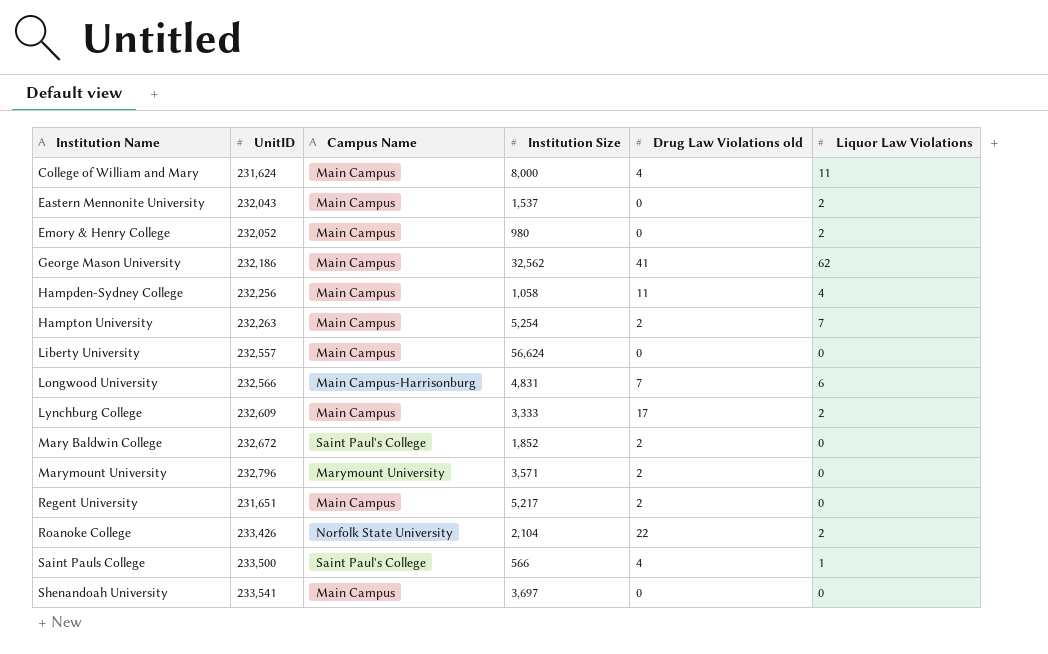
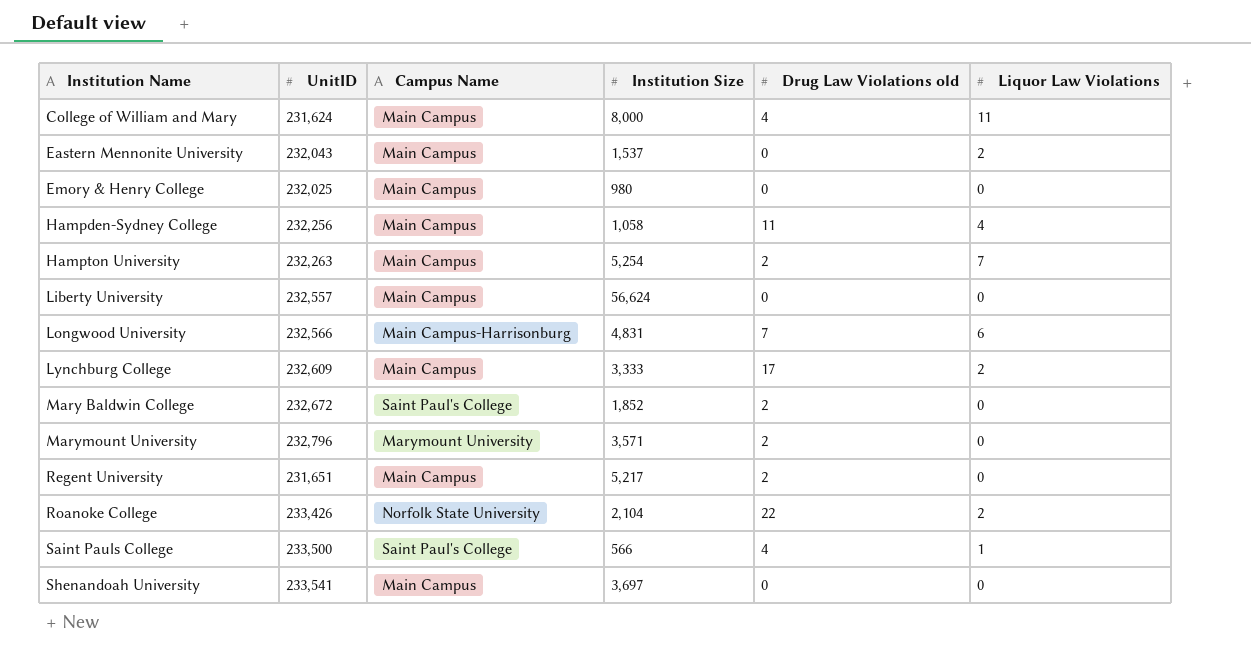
row George Mason University: 232,186 | Main Campus | 32,562 | 41 | 62 -> none
Emory & Henry College | UnitID: 232,052 -> 232,025
Emory & Henry College | Liquor Law Violations: 2 -> 0

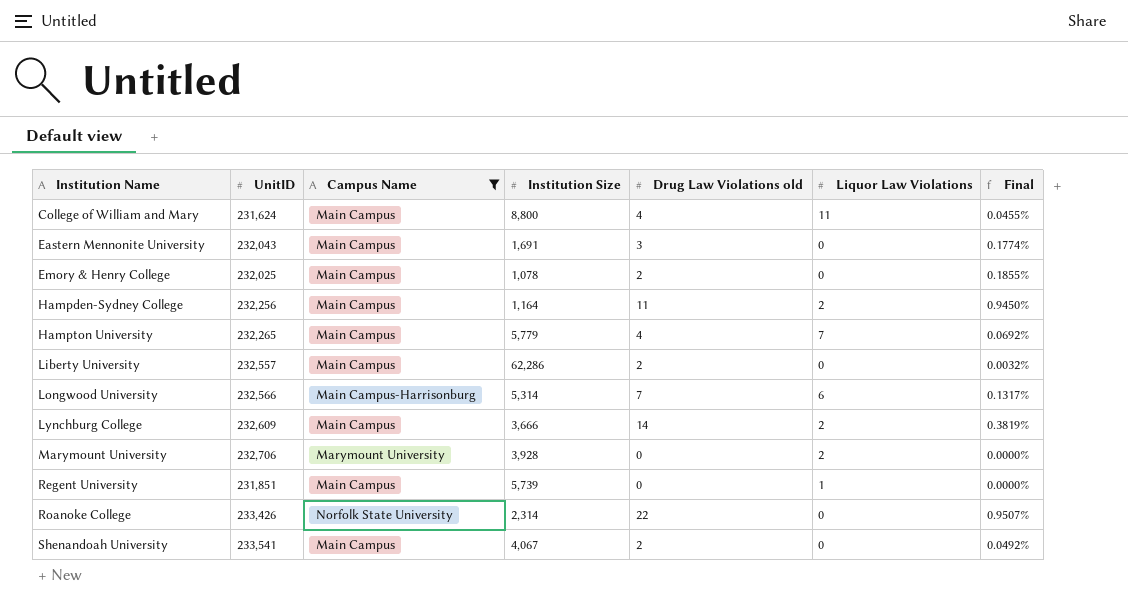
filter: none -> Campus Name != Saint Paul's College
column Final | formula: none -> [Drug Law Violations old] / [Institution Size]
College of William and Mary | Institution Size: 8,000 -> 8,800
Eastern Mennonite University | Institution Size: 1,537 -> 1,691
Eastern Mennonite University | Drug Law Violations old: 0 -> 3
Eastern Mennonite University | Liquor Law Violations: 2 -> 0
Emory & Henry College | Institution Size: 980 -> 1,078
Emory & Henry College | Drug Law Violations old: 0 -> 2
Hampden-Sydney College | Institution Size: 1,058 -> 1,164
Hampden-Sydney College | Liquor Law Violations: 4 -> 2
Hampton University | UnitID: 232,263 -> 232,265
Hampton University | Institution Size: 5,254 -> 5,779
Hampton University | Drug Law Violations old: 2 -> 4
Liberty University | Institution Size: 56,624 -> 62,286
Liberty University | Drug Law Violations old: 0 -> 2
Longwood University | Institution Size: 4,831 -> 5,314
Lynchburg College | Institution Size: 3,333 -> 3,666
Lynchburg College | Drug Law Violations old: 17 -> 14
Marymount University | UnitID: 232,796 -> 232,706
Marymount University | Institution Size: 3,571 -> 3,928
Marymount University | Drug Law Violations old: 2 -> 0
Marymount University | Liquor Law Violations: 0 -> 2
Regent University | UnitID: 231,651 -> 231,851
Regent University | Institution Size: 5,217 -> 5,739
Regent University | Drug Law Violations old: 2 -> 0
Regent University | Liquor Law Violations: 0 -> 1
Roanoke College | Institution Size: 2,104 -> 2,314
Roanoke College | Liquor Law Violations: 2 -> 0
Shenandoah University | Institution Size: 3,697 -> 4,067
Shenandoah University | Drug Law Violations old: 0 -> 2

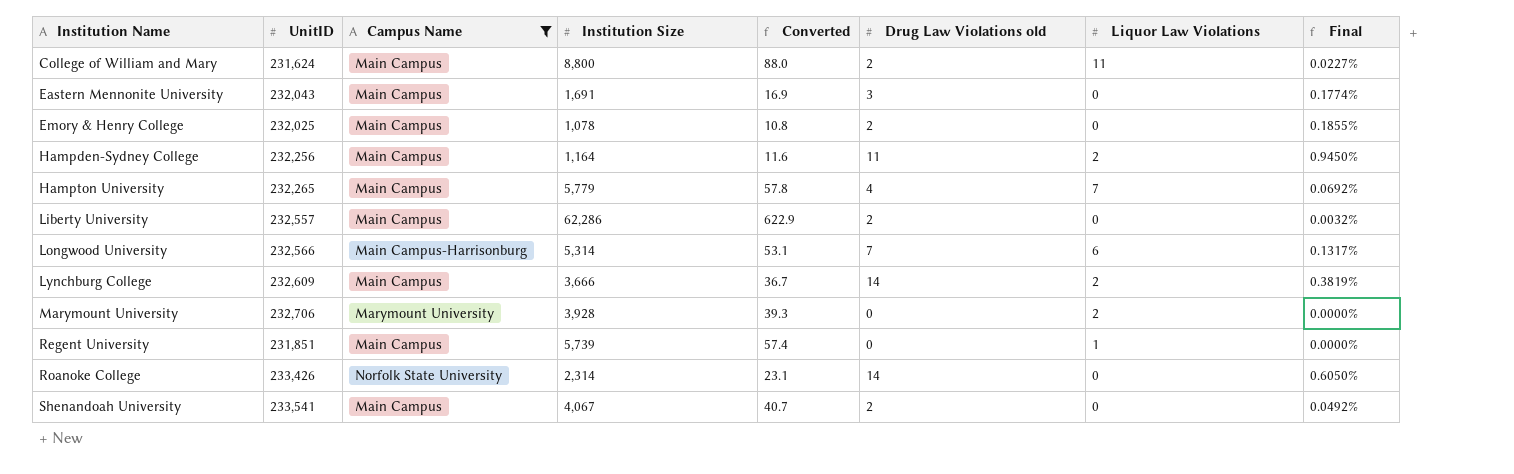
column Converted | formula: none -> [Institution Size] * 0.01
College of William and Mary | Drug Law Violations old: 4 -> 2
College of William and Mary | Final: 0.0455% -> 0.0227%
Roanoke College | Drug Law Violations old: 22 -> 14
Roanoke College | Final: 0.9507% -> 0.6050%

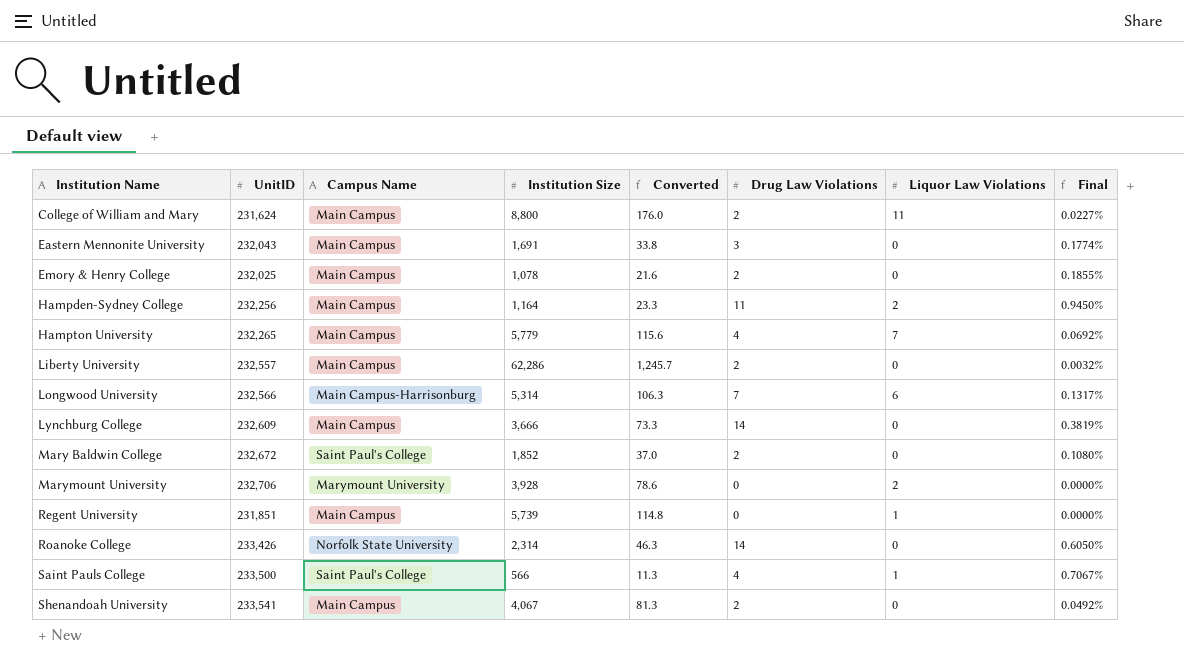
filter: Campus Name != Saint Paul's College -> none
column Converted | formula: [Institution Size] * 0.01 -> [Institution Size] * 0.02
column name: Drug Law Violations old -> Drug Law Violations
Lynchburg College | Liquor Law Violations: 2 -> 0

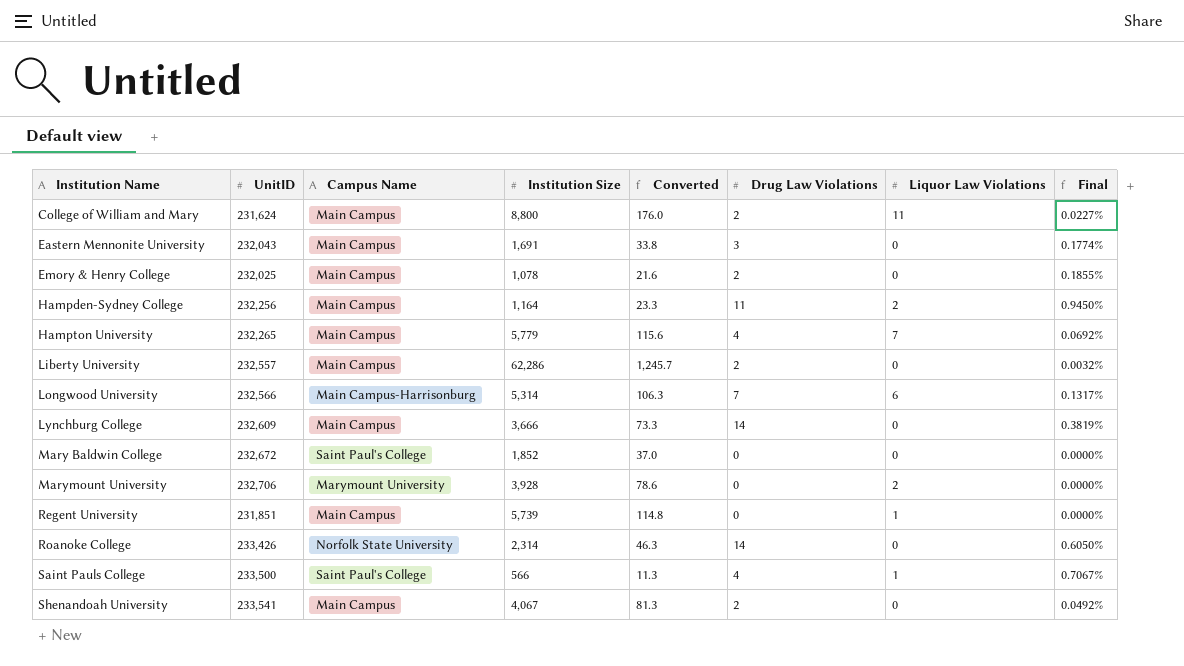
Mary Baldwin College | Drug Law Violations: 2 -> 0
Mary Baldwin College | Final: 0.1080% -> 0.0000%

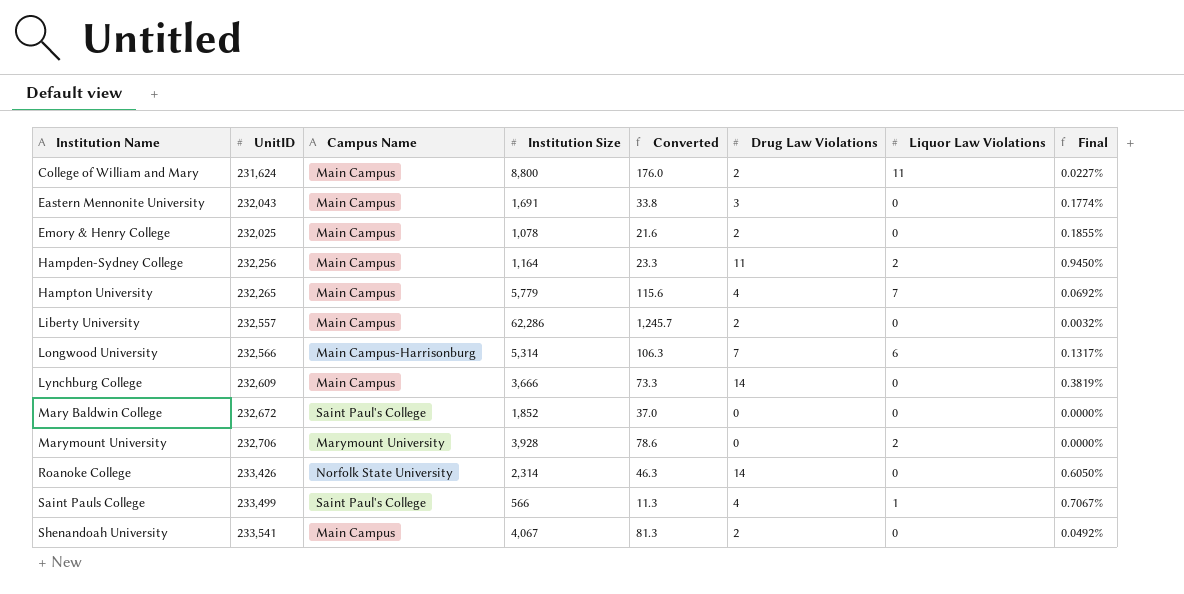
row Regent University: 231,851 | Main Campus | 5,739 | 114.8 | 0 | 1 | 0.0000% -> none
Saint Pauls College | UnitID: 233,500 -> 233,499

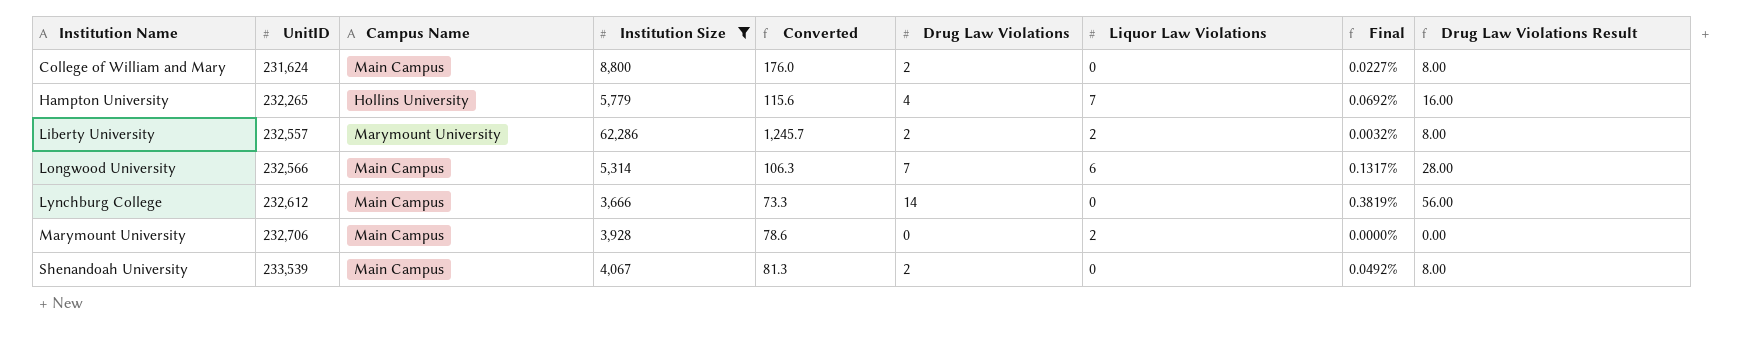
filter: none -> Institution Size >= 3,666
column Drug Law Violations Result | formula: none -> [Drug Law Violations] * 4
College of William and Mary | Liquor Law Violations: 11 -> 0
Hampton University | Campus Name: Main Campus -> Hollins University
Liberty University | Campus Name: Main Campus -> Marymount University
Liberty University | Liquor Law Violations: 0 -> 2
Longwood University | Campus Name: Main Campus-Harrisonburg -> Main Campus
Lynchburg College | UnitID: 232,609 -> 232,612
Marymount University | Campus Name: Marymount University -> Main Campus
Shenandoah University | UnitID: 233,541 -> 233,539

